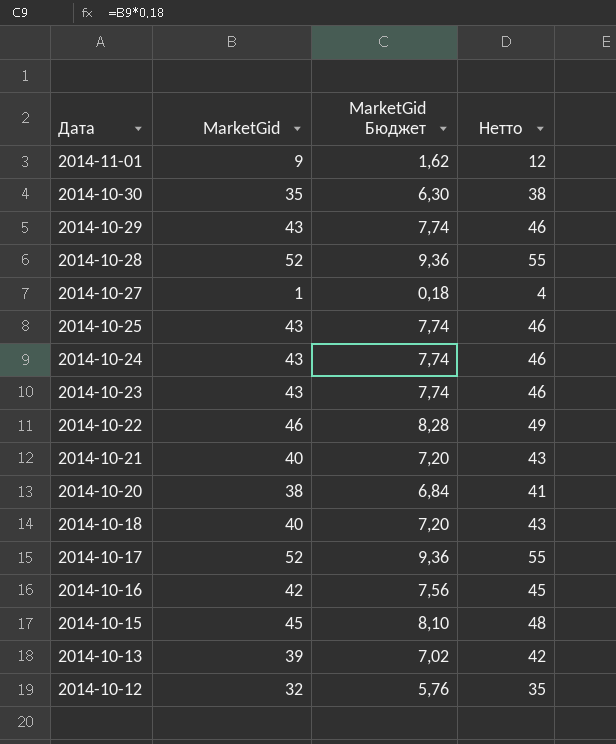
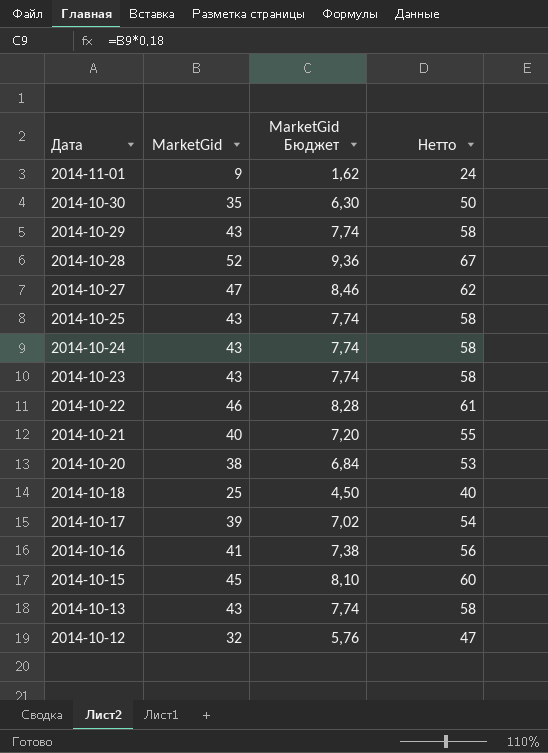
column Нетто | formula: [MarketGid] + 3 -> [MarketGid] + 15
2014-10-27 | MarketGid: 1 -> 47
2014-10-27 | MarketGid Бюджет: 0,18 -> 8,46
2014-10-18 | MarketGid: 40 -> 25
2014-10-18 | MarketGid Бюджет: 7,20 -> 4,50
2014-10-17 | MarketGid: 52 -> 39
2014-10-17 | MarketGid Бюджет: 9,36 -> 7,02
2014-10-16 | MarketGid: 42 -> 41
2014-10-16 | MarketGid Бюджет: 7,56 -> 7,38
2014-10-13 | MarketGid: 39 -> 43
2014-10-13 | MarketGid Бюджет: 7,02 -> 7,74

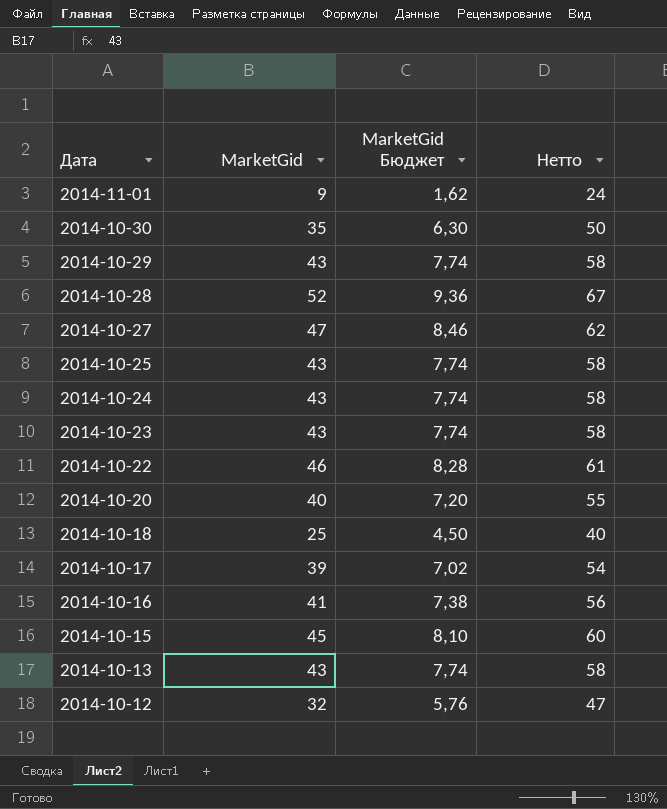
row 2014-10-21: 40 | 7,20 | 55 -> none
2014-10-20 | MarketGid: 38 -> 40
2014-10-20 | MarketGid Бюджет: 6,84 -> 7,20
2014-10-20 | Нетто: 53 -> 55

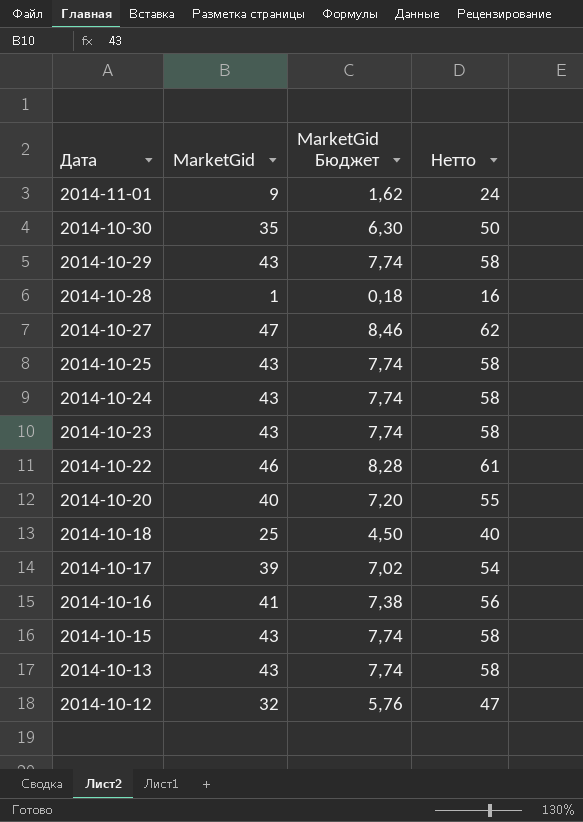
2014-10-28 | MarketGid: 52 -> 1
2014-10-28 | MarketGid Бюджет: 9,36 -> 0,18
2014-10-28 | Нетто: 67 -> 16
2014-10-15 | MarketGid: 45 -> 43
2014-10-15 | MarketGid Бюджет: 8,10 -> 7,74
2014-10-15 | Нетто: 60 -> 58

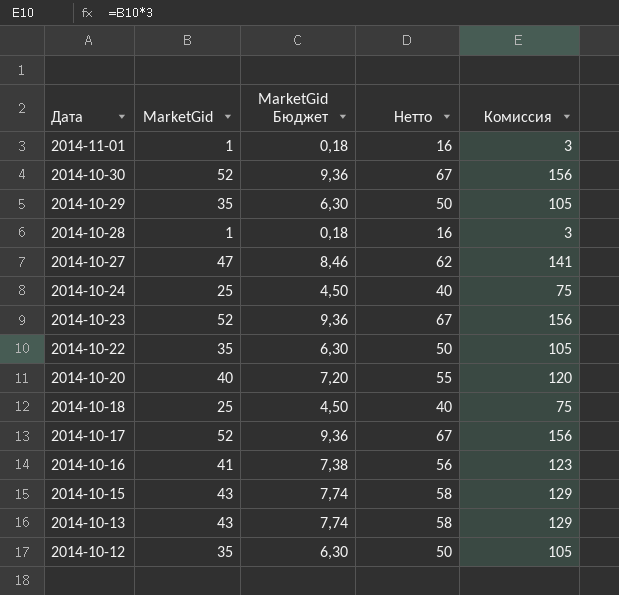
column Комиссия | formula: none -> [MarketGid] * 3
row 2014-10-25: 43 | 7,74 | 58 -> none
2014-11-01 | MarketGid: 9 -> 1
2014-11-01 | MarketGid Бюджет: 1,62 -> 0,18
2014-11-01 | Нетто: 24 -> 16
2014-10-30 | MarketGid: 35 -> 52
2014-10-30 | MarketGid Бюджет: 6,30 -> 9,36
2014-10-30 | Нетто: 50 -> 67
2014-10-29 | MarketGid: 43 -> 35
2014-10-29 | MarketGid Бюджет: 7,74 -> 6,30
2014-10-29 | Нетто: 58 -> 50
2014-10-24 | MarketGid: 43 -> 25
2014-10-24 | MarketGid Бюджет: 7,74 -> 4,50
2014-10-24 | Нетто: 58 -> 40
2014-10-23 | MarketGid: 43 -> 52
2014-10-23 | MarketGid Бюджет: 7,74 -> 9,36
2014-10-23 | Нетто: 58 -> 67
2014-10-22 | MarketGid: 46 -> 35
2014-10-22 | MarketGid Бюджет: 8,28 -> 6,30
2014-10-22 | Нетто: 61 -> 50
2014-10-17 | MarketGid: 39 -> 52
2014-10-17 | MarketGid Бюджет: 7,02 -> 9,36
2014-10-17 | Нетто: 54 -> 67
2014-10-12 | MarketGid: 32 -> 35
2014-10-12 | MarketGid Бюджет: 5,76 -> 6,30
2014-10-12 | Нетто: 47 -> 50

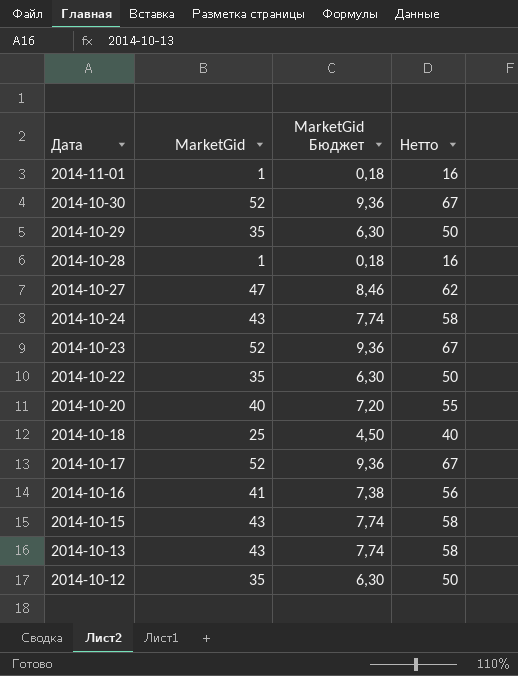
column Комиссия | formula: [MarketGid] * 3 -> none
2014-10-24 | MarketGid: 25 -> 43
2014-10-24 | MarketGid Бюджет: 4,50 -> 7,74
2014-10-24 | Нетто: 40 -> 58

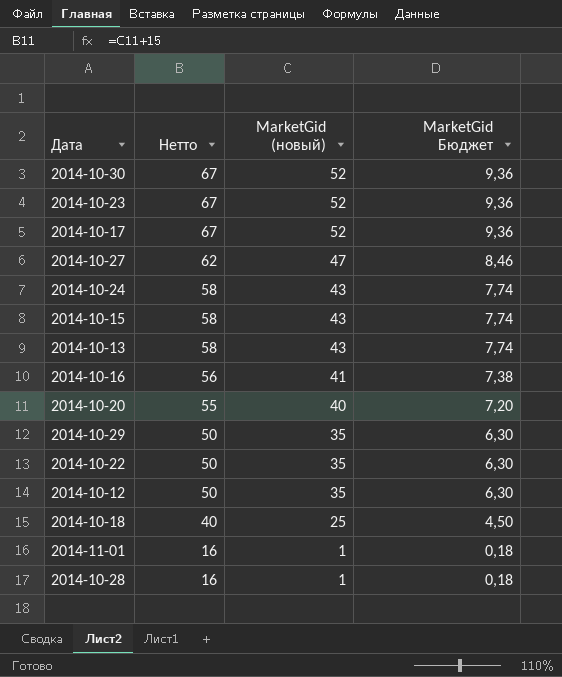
row order: Дата descending -> Нетто descending
column Нетто | position: 4 -> 2
column name: MarketGid -> MarketGid (новый)

